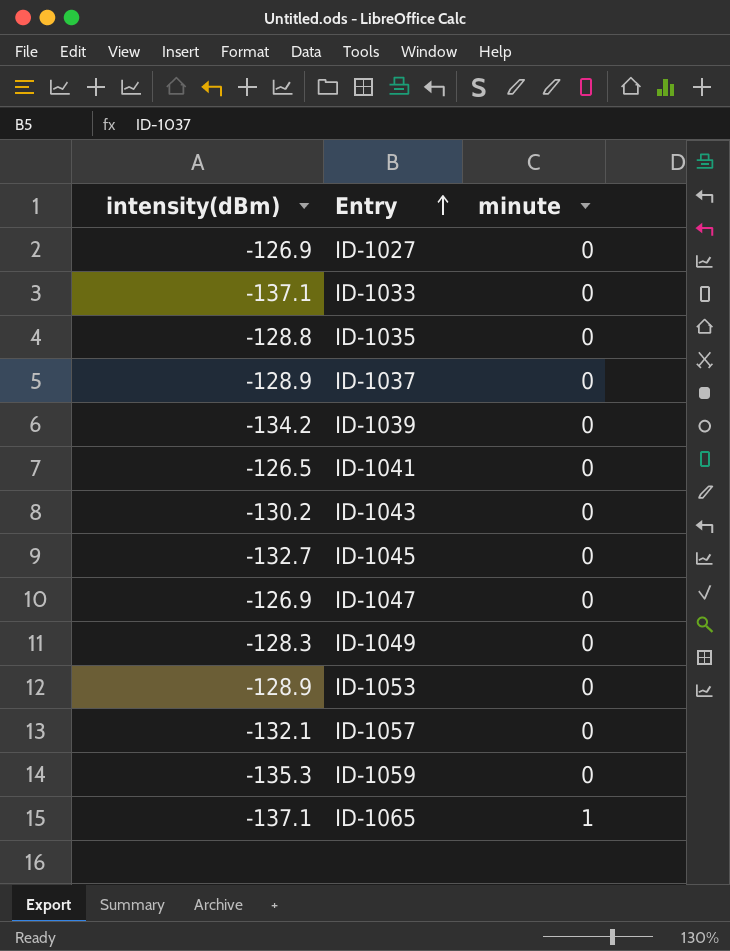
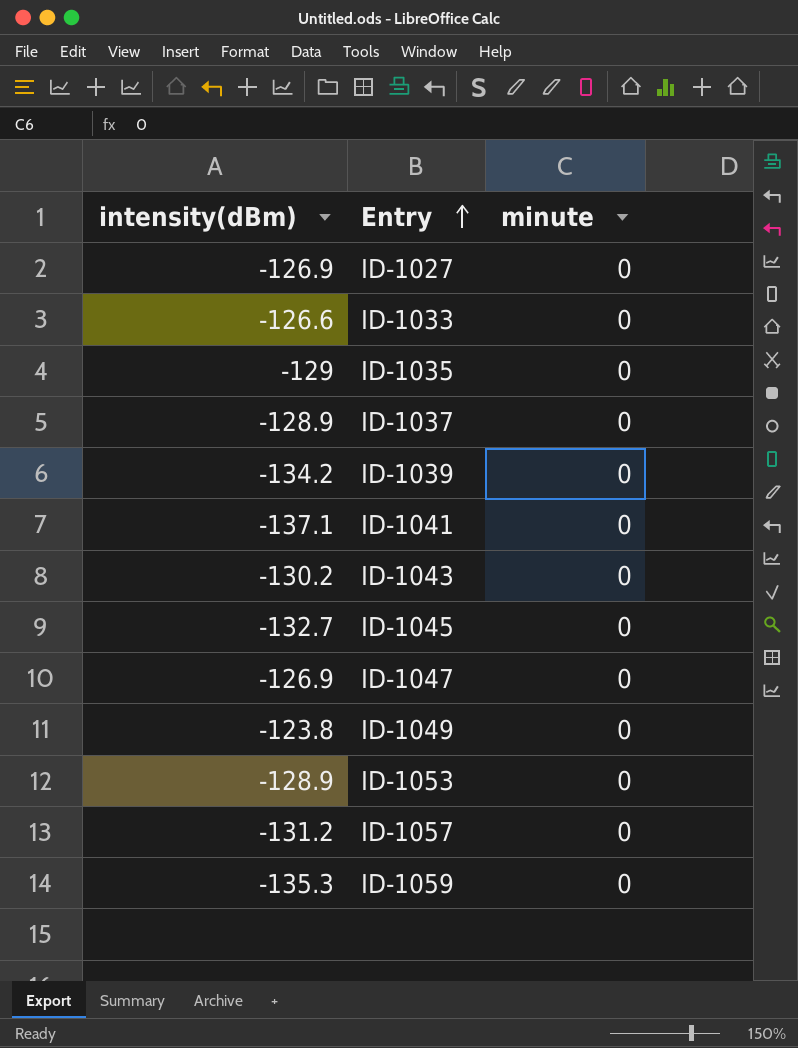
row ID-1065: -137.1 | 1 -> none
ID-1033 | intensity(dBm): -137.1 -> -126.6
ID-1035 | intensity(dBm): -128.8 -> -129
ID-1041 | intensity(dBm): -126.5 -> -137.1
ID-1049 | intensity(dBm): -128.3 -> -123.8
ID-1057 | intensity(dBm): -132.1 -> -131.2

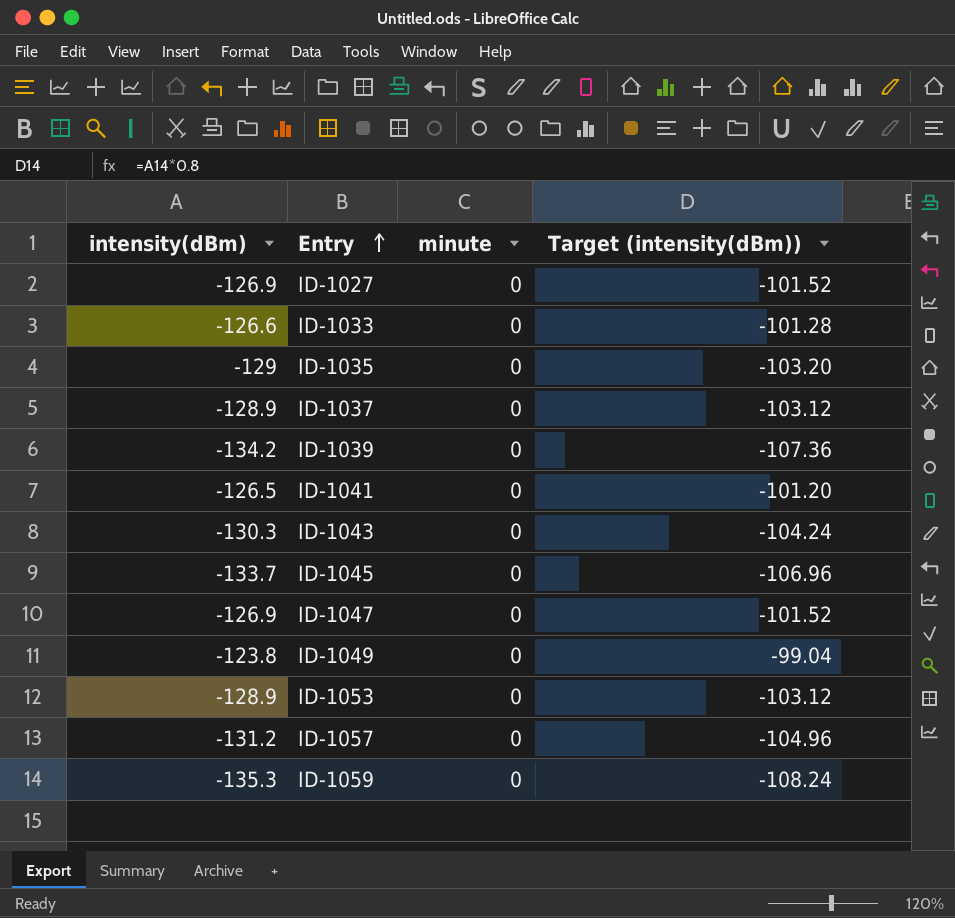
column Target (intensity(dBm)) | formula: none -> [intensity(dBm)] * 0.8
ID-1041 | intensity(dBm): -137.1 -> -126.5
ID-1043 | intensity(dBm): -130.2 -> -130.3
ID-1045 | intensity(dBm): -132.7 -> -133.7

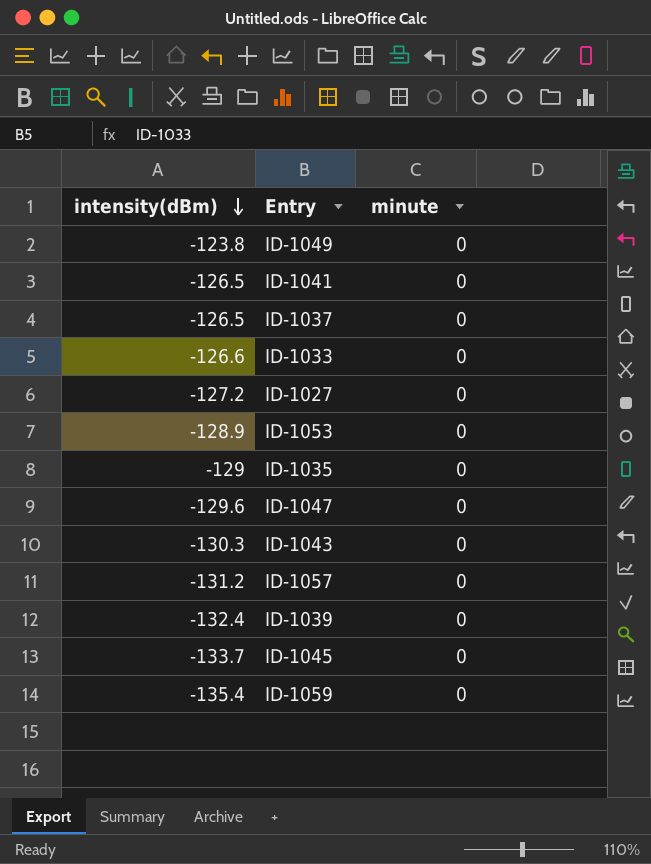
row order: Entry ascending -> intensity(dBm) descending
column Target (intensity(dBm)) | formula: [intensity(dBm)] * 0.8 -> none
ID-1037 | intensity(dBm): -128.9 -> -126.5
ID-1027 | intensity(dBm): -126.9 -> -127.2
ID-1047 | intensity(dBm): -126.9 -> -129.6
ID-1039 | intensity(dBm): -134.2 -> -132.4
ID-1059 | intensity(dBm): -135.3 -> -135.4

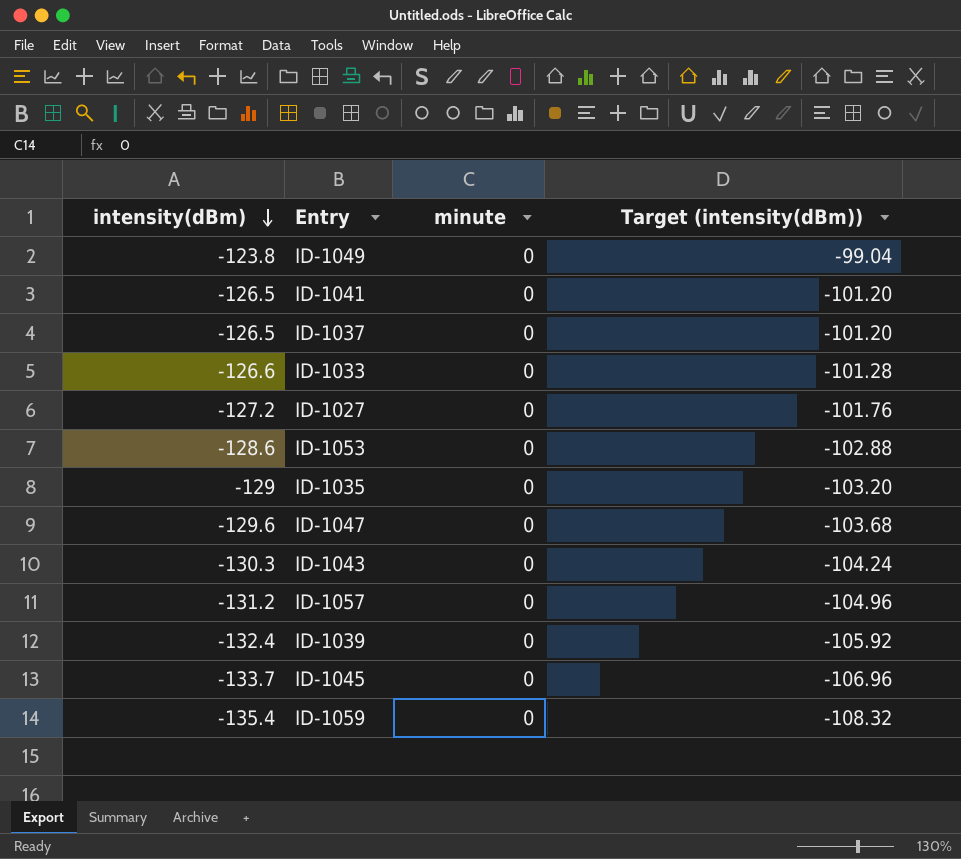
column Target (intensity(dBm)) | formula: none -> [intensity(dBm)] * 0.8
ID-1053 | intensity(dBm): -128.9 -> -128.6

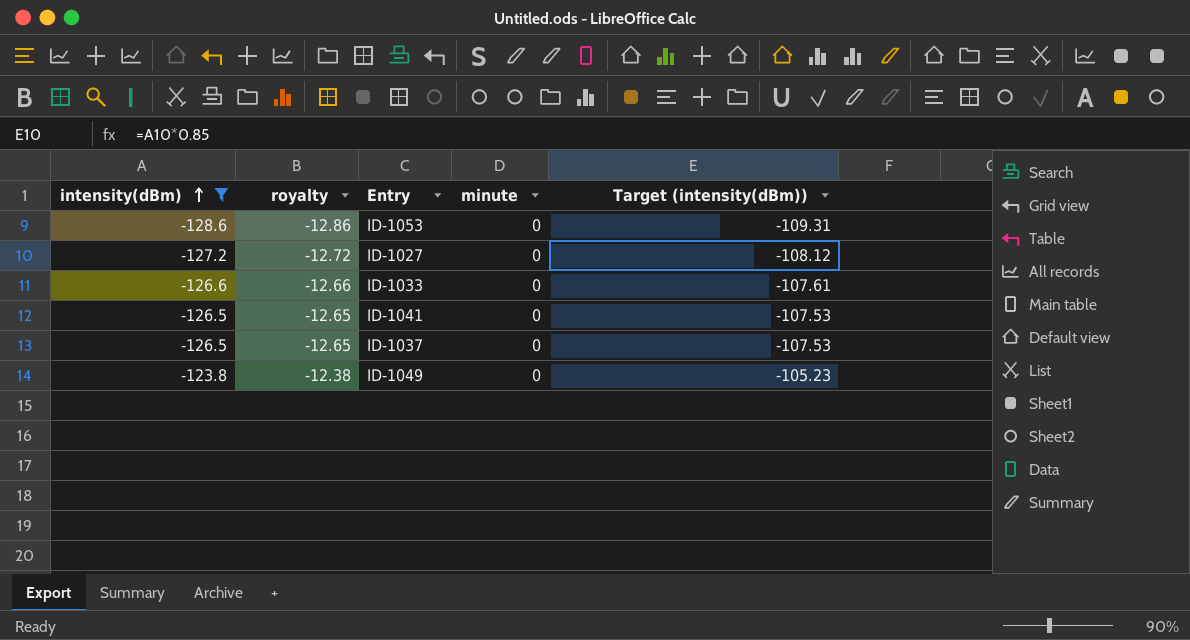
filter: none -> intensity(dBm) >= -128.6
row order: intensity(dBm) descending -> intensity(dBm) ascending
column royalty | formula: none -> [intensity(dBm)] * 0.1
column Target (intensity(dBm)) | formula: [intensity(dBm)] * 0.8 -> [intensity(dBm)] * 0.85

